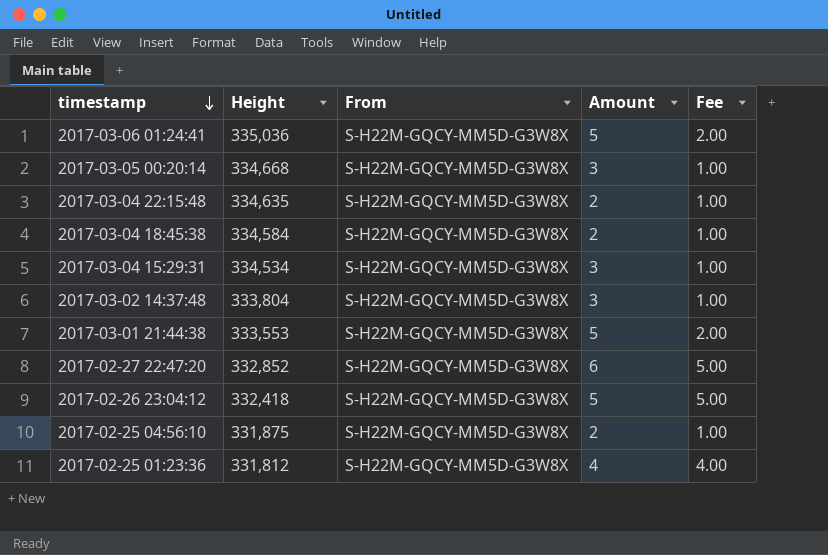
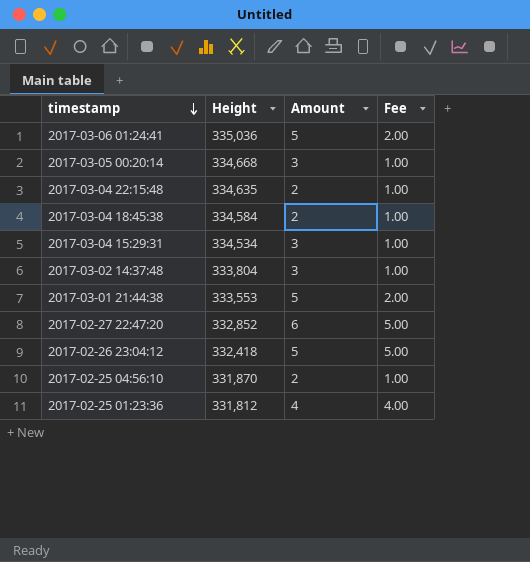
column From | position: 3 -> none
2017-02-25 04:56:10 | Height: 331,875 -> 331,870

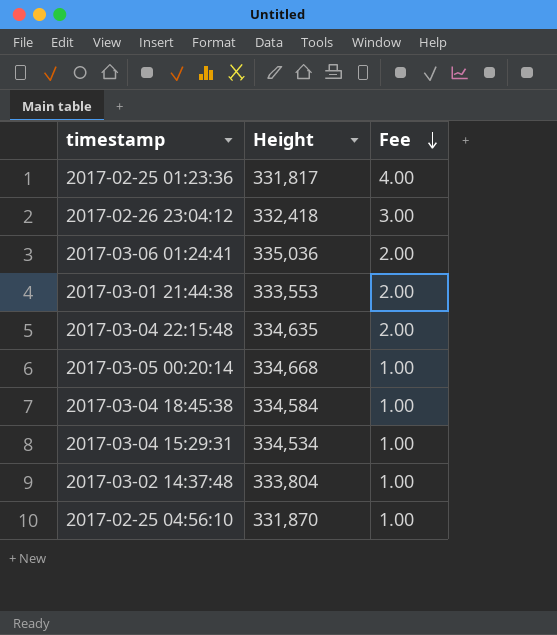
row order: timestamp descending -> Fee descending
column Amount | position: 3 -> none
row 2017-02-27 22:47:20: 332,852 | 6 | 5.00 -> none
2017-02-25 01:23:36 | Height: 331,812 -> 331,817
2017-02-26 23:04:12 | Fee: 5.00 -> 3.00
2017-03-04 22:15:48 | Fee: 1.00 -> 2.00

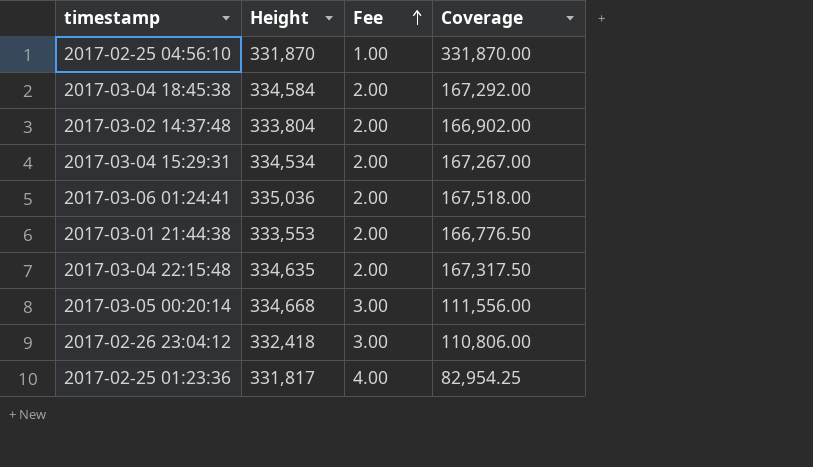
row order: Fee descending -> Fee ascending
column Coverage | formula: none -> [Height] / [Fee]
2017-03-04 18:45:38 | Fee: 1.00 -> 2.00
2017-03-02 14:37:48 | Fee: 1.00 -> 2.00
2017-03-04 15:29:31 | Fee: 1.00 -> 2.00
2017-03-05 00:20:14 | Fee: 1.00 -> 3.00

